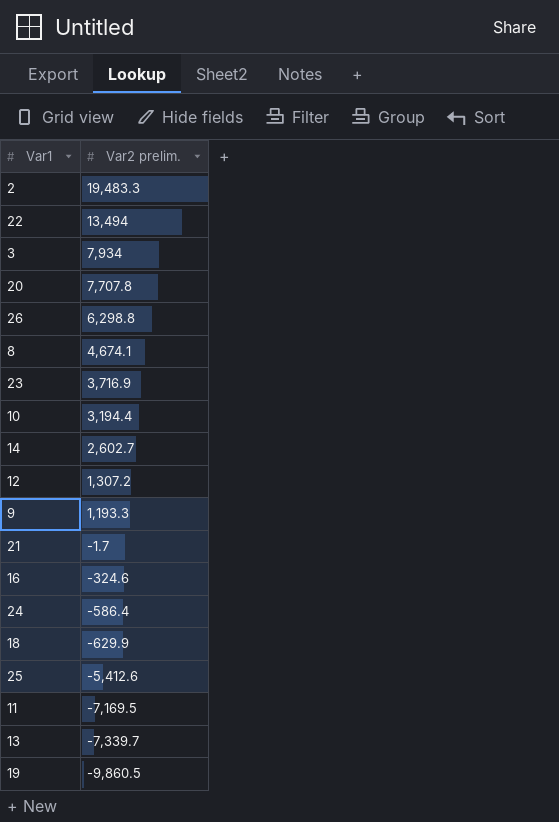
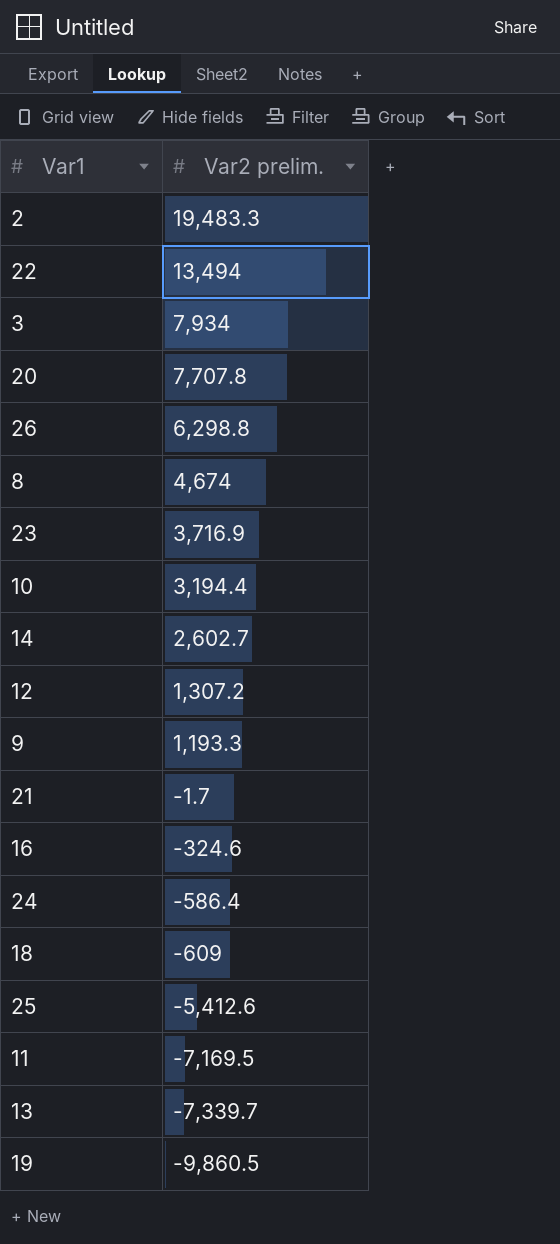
8 | Var2 prelim.: 4,674.1 -> 4,674
18 | Var2 prelim.: -629.9 -> -609

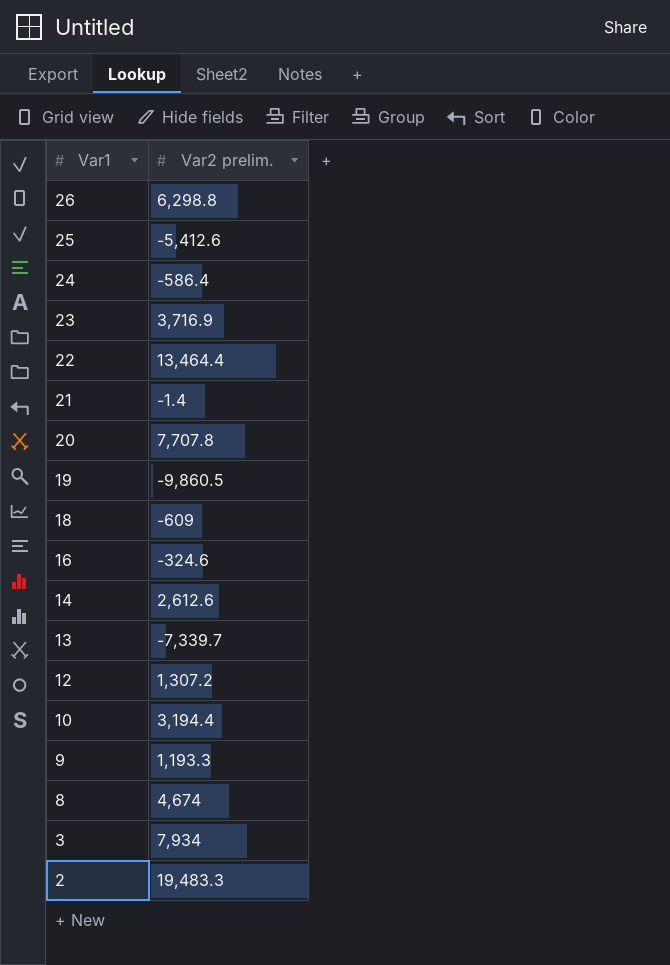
row order: Var2 prelim. descending -> Var1 descending
row 11: -7,169.5 -> none
22 | Var2 prelim.: 13,494 -> 13,464.4
21 | Var2 prelim.: -1.7 -> -1.4
14 | Var2 prelim.: 2,602.7 -> 2,612.6

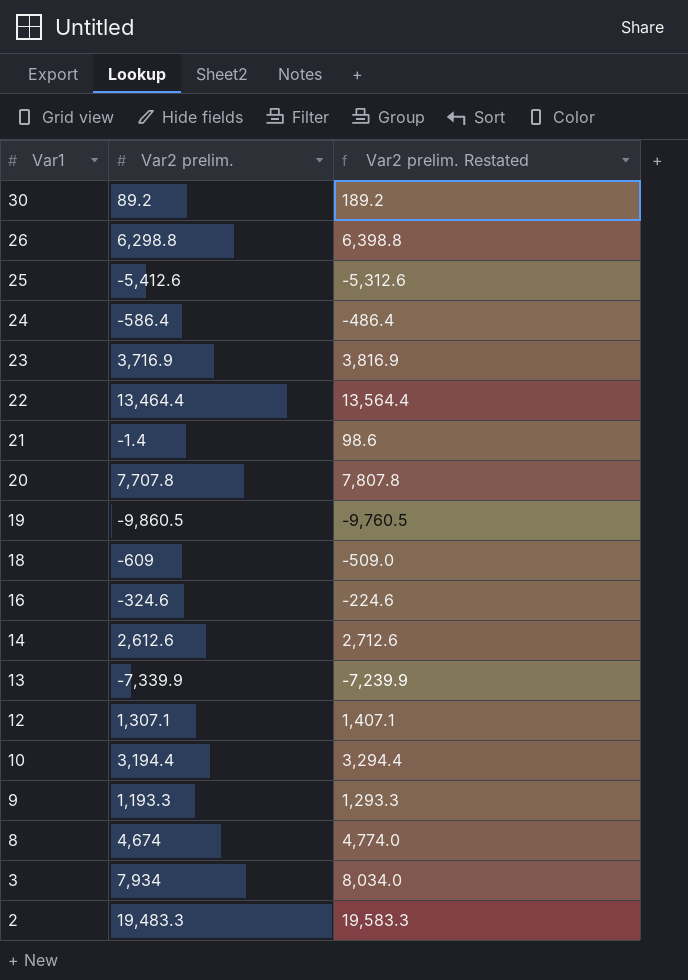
column Var2 prelim. Restated | formula: none -> [Var2 prelim.] + 100
row 30: none -> 89.2 | 189.2
13 | Var2 prelim.: -7,339.7 -> -7,339.9
12 | Var2 prelim.: 1,307.2 -> 1,307.1

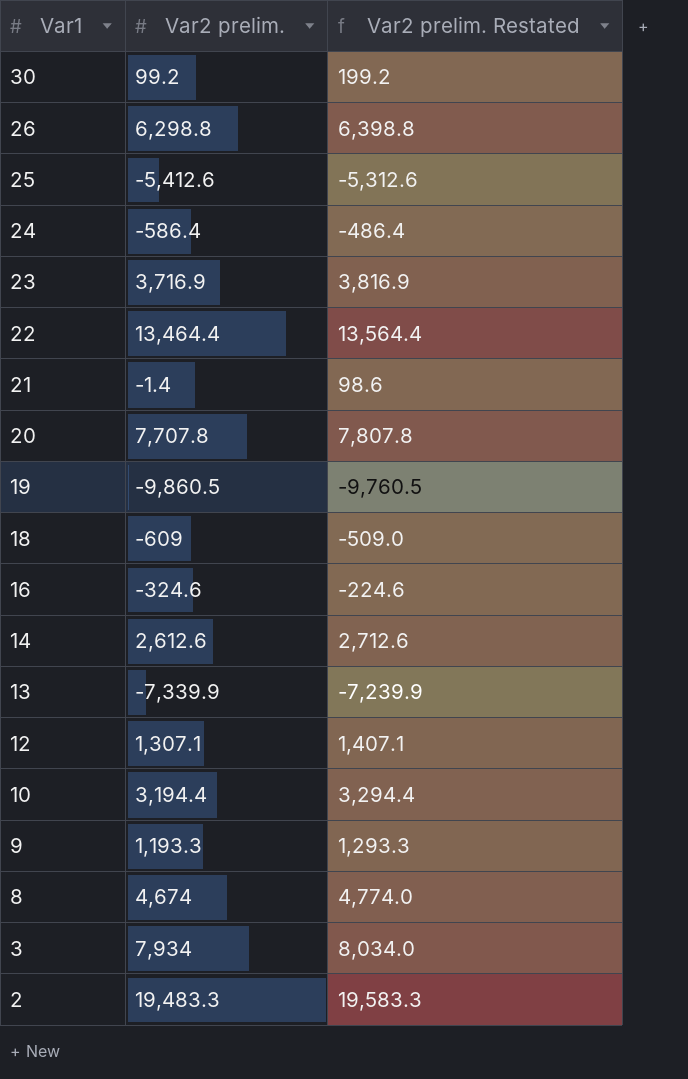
30 | Var2 prelim.: 89.2 -> 99.2
30 | Var2 prelim. Restated: 189.2 -> 199.2

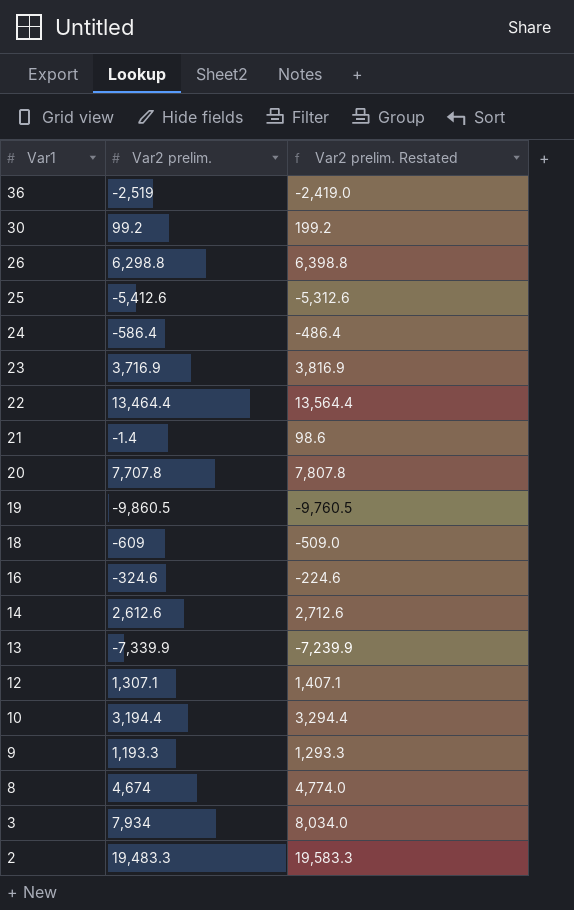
row 36: none -> -2,519 | -2,419.0

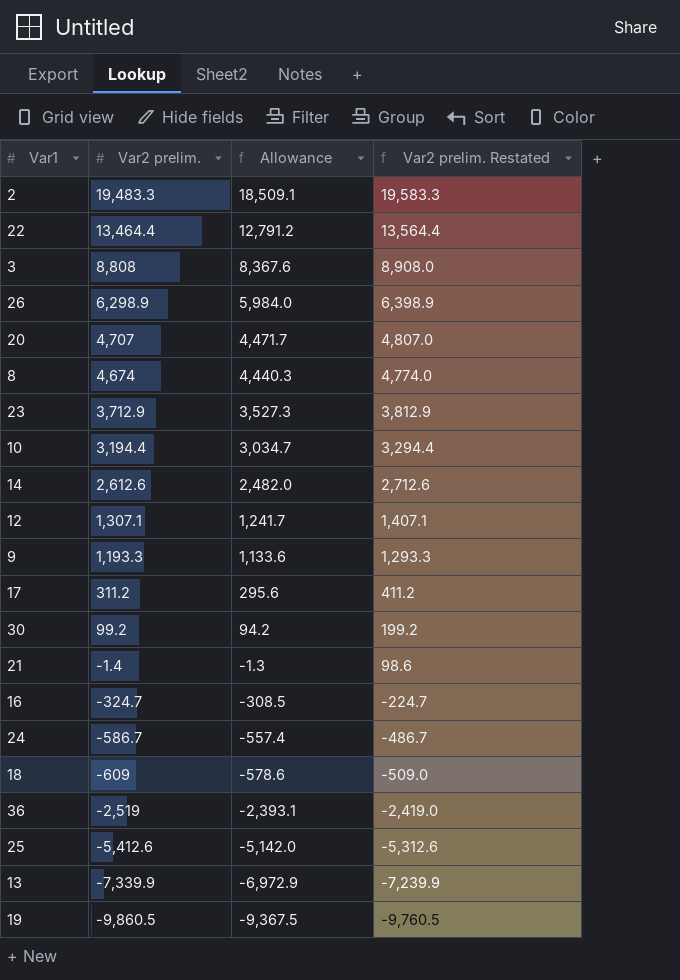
row order: Var1 descending -> Var2 prelim. descending
column Allowance | formula: none -> [Var2 prelim.] * 0.95
3 | Var2 prelim.: 7,934 -> 8,808
3 | Var2 prelim. Restated: 8,034.0 -> 8,908.0
26 | Var2 prelim.: 6,298.8 -> 6,298.9
26 | Var2 prelim. Restated: 6,398.8 -> 6,398.9
20 | Var2 prelim.: 7,707.8 -> 4,707
20 | Var2 prelim. Restated: 7,807.8 -> 4,807.0
23 | Var2 prelim.: 3,716.9 -> 3,712.9
23 | Var2 prelim. Restated: 3,816.9 -> 3,812.9
row 17: none -> 311.2 | 295.6 | 411.2
16 | Var2 prelim.: -324.6 -> -324.7
16 | Var2 prelim. Restated: -224.6 -> -224.7
24 | Var2 prelim.: -586.4 -> -586.7
24 | Var2 prelim. Restated: -486.4 -> -486.7

